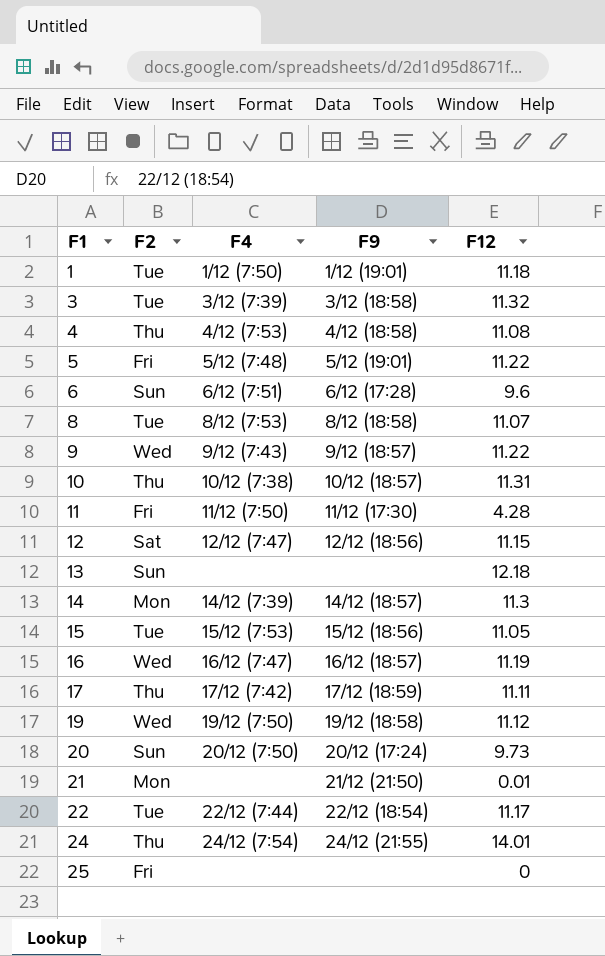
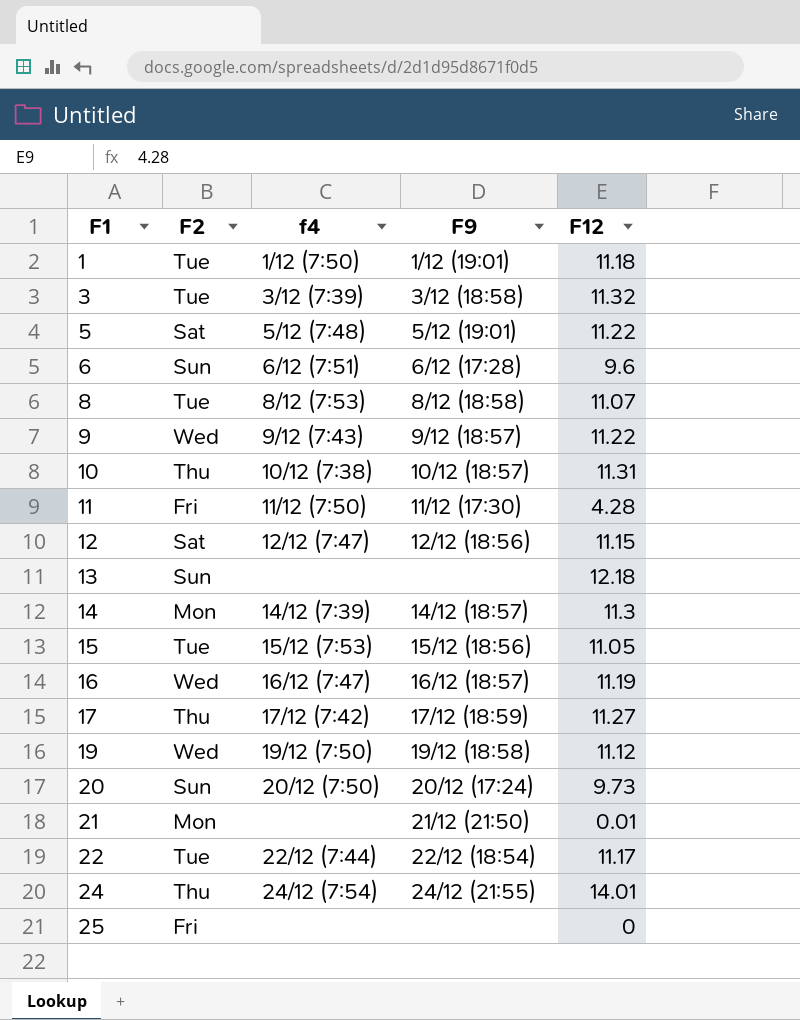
column name: F4 -> f4
row 4: Thu | 4/12 (7:53) | 4/12 (18:58) | 11.08 -> none
5 | F2: Fri -> Sat
17 | F12: 11.11 -> 11.27

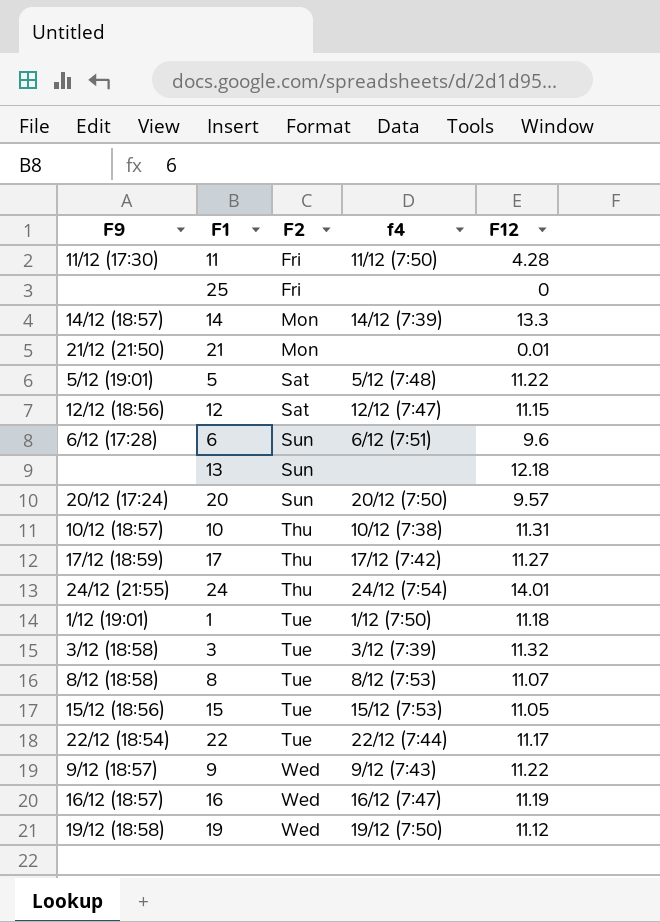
row order: F1 ascending -> F2 ascending
column F9 | position: 4 -> 1
14 | F12: 11.3 -> 13.3
20 | F12: 9.73 -> 9.57

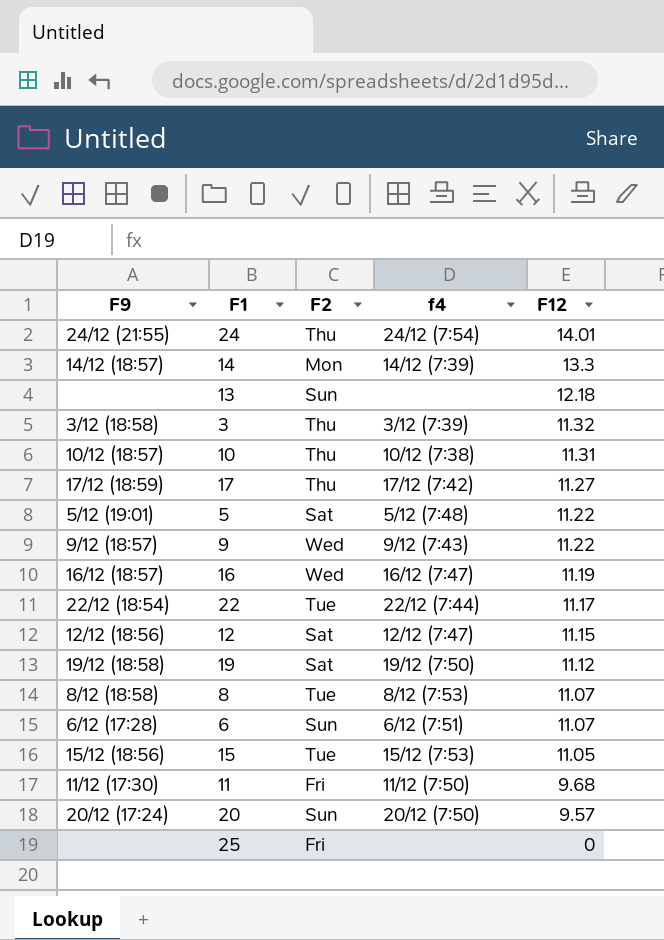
row order: F2 ascending -> F12 descending
row 21: 21/12 (21:50) | Mon | none | 0.01 -> none
row 1: 1/12 (19:01) | Tue | 1/12 (7:50) | 11.18 -> none
3 | F2: Tue -> Thu
19 | F2: Wed -> Sat
6 | F12: 9.6 -> 11.07
11 | F12: 4.28 -> 9.68

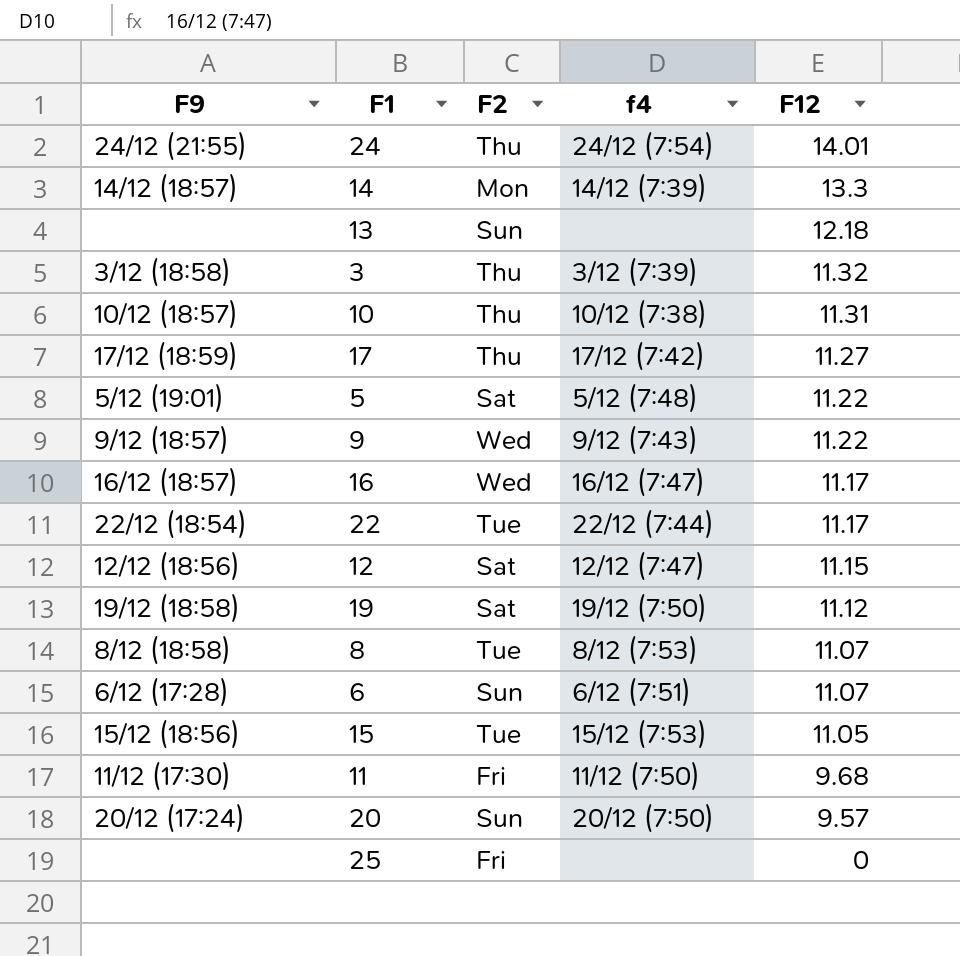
16 | F12: 11.19 -> 11.17

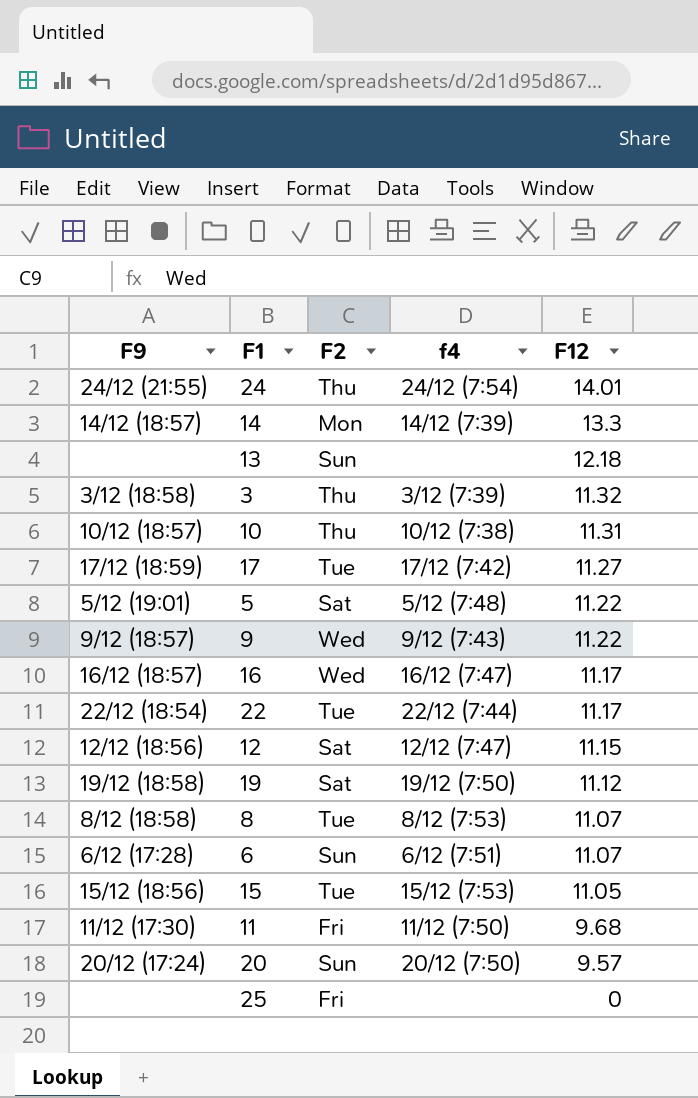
17 | F2: Thu -> Tue

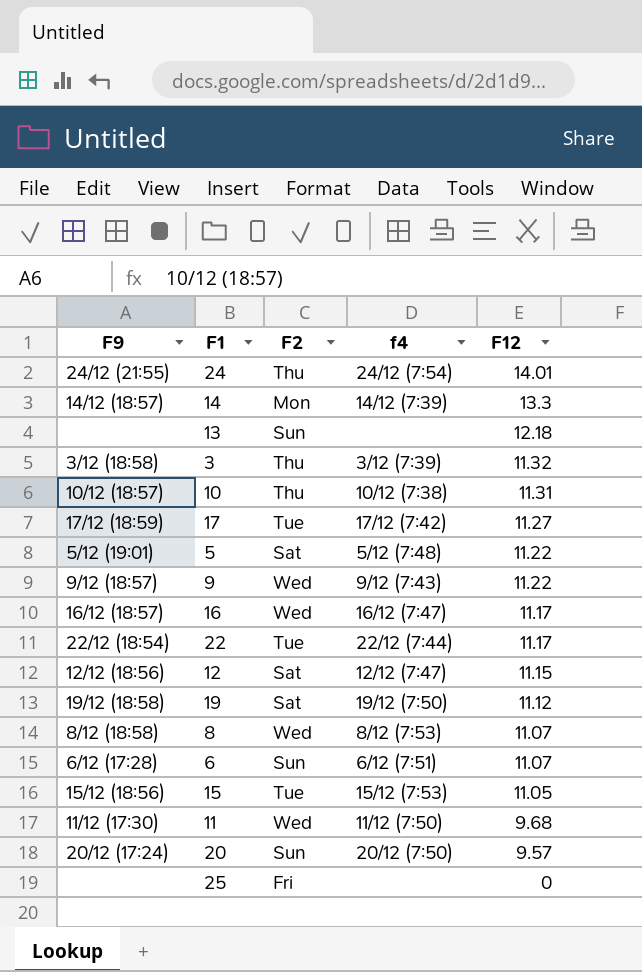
8 | F2: Tue -> Wed
11 | F2: Fri -> Wed

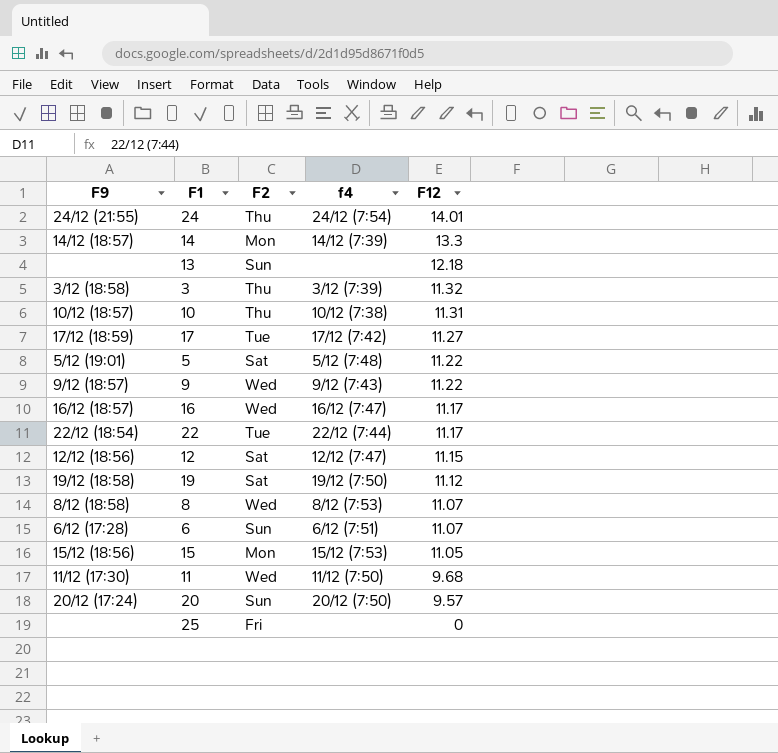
15 | F2: Tue -> Mon

